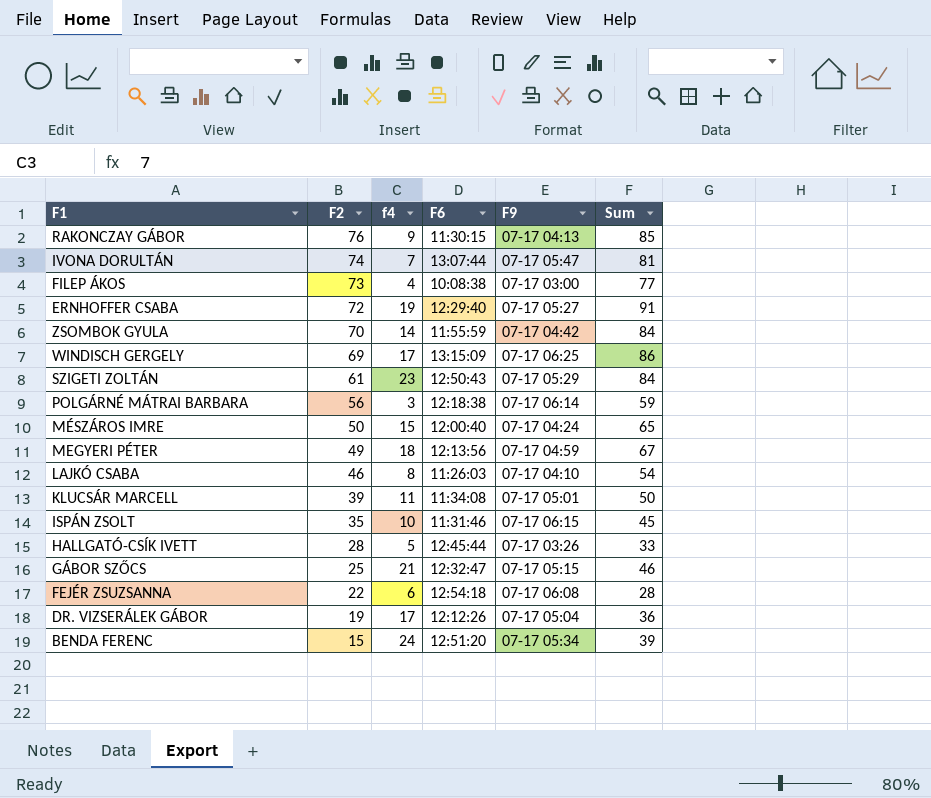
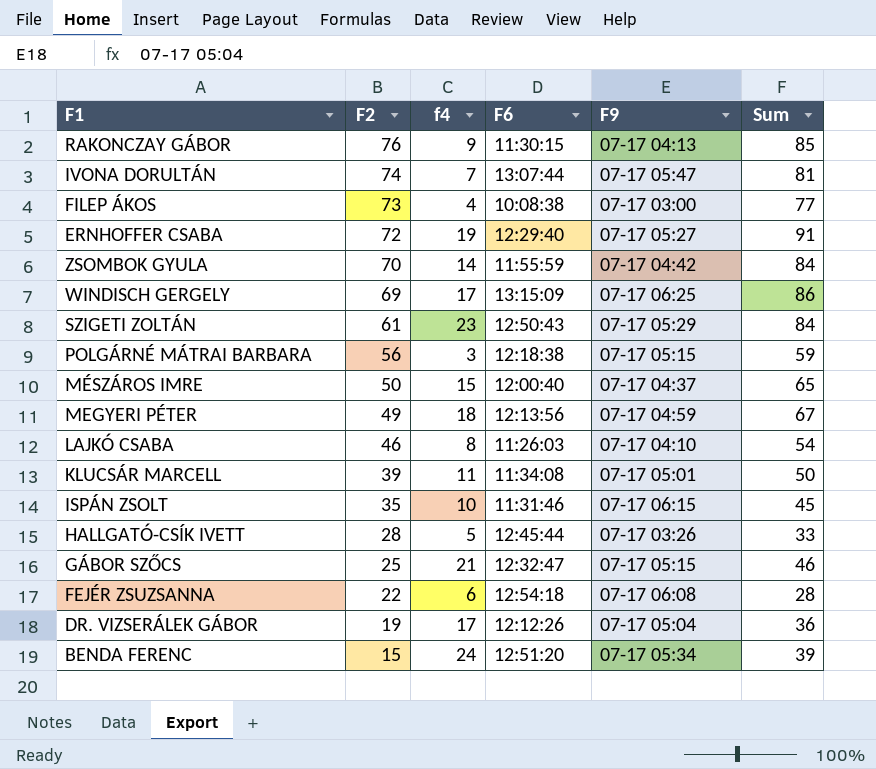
POLGÁRNÉ MÁTRAI BARBARA | F9: 07-17 06:14 -> 07-17 05:15
MÉSZÁROS IMRE | F9: 07-17 04:24 -> 07-17 04:37

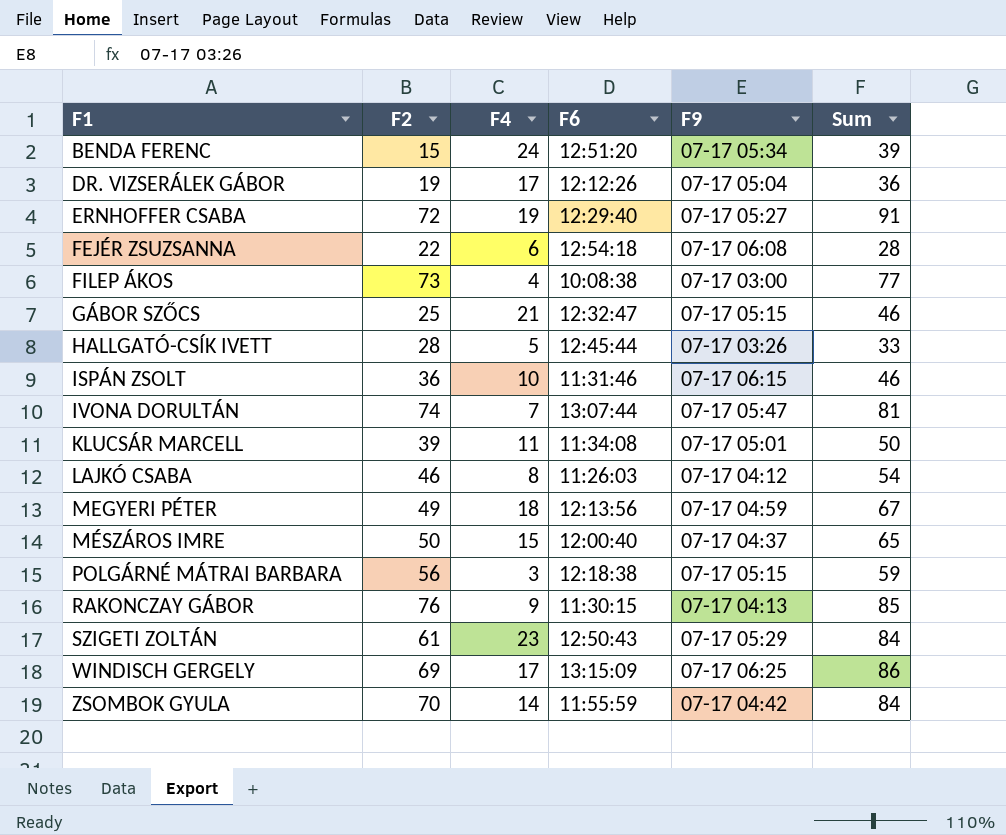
row order: F2 descending -> F1 ascending
column name: f4 -> F4
ISPÁN ZSOLT | F2: 35 -> 36
ISPÁN ZSOLT | Sum: 45 -> 46
LAJKÓ CSABA | F9: 07-17 04:10 -> 07-17 04:12

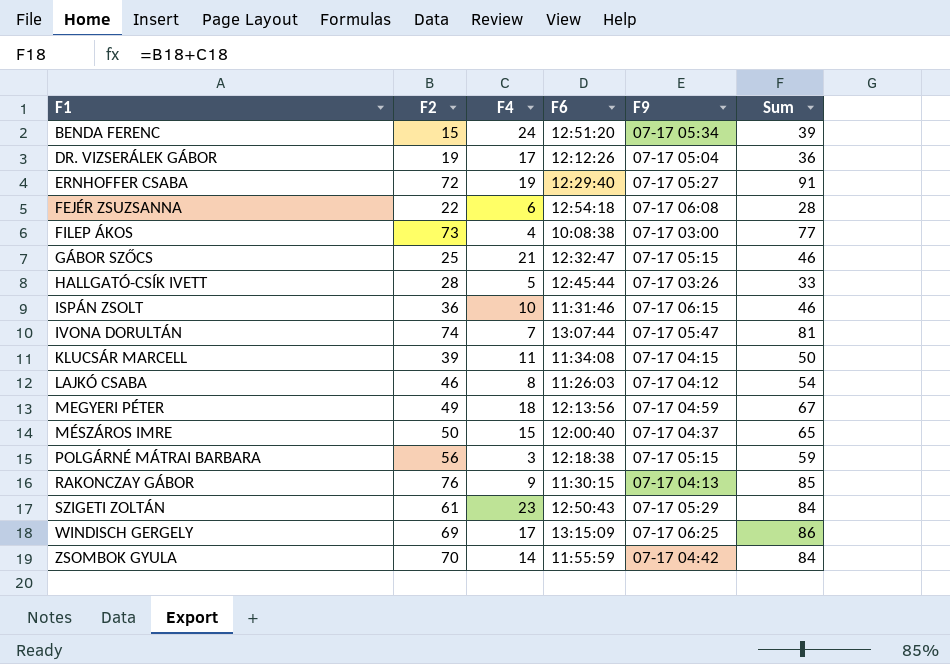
KLUCSÁR MARCELL | F9: 07-17 05:01 -> 07-17 04:15

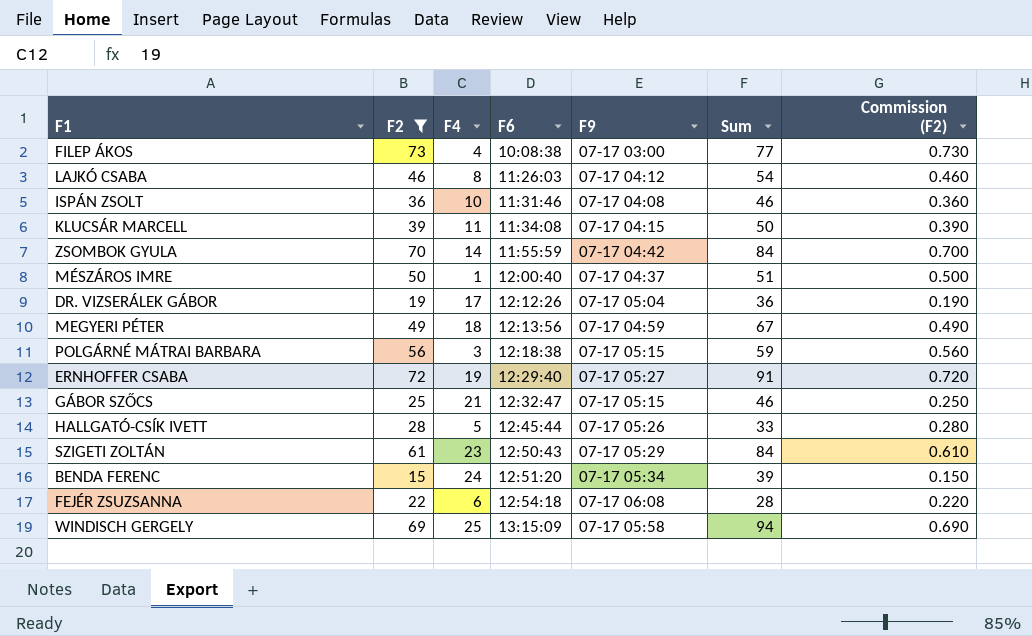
filter: none -> F2 <= 73
row order: F1 ascending -> F6 ascending
column Commission (F2) | formula: none -> [F2] * 0.01
ISPÁN ZSOLT | F9: 07-17 06:15 -> 07-17 04:08
MÉSZÁROS IMRE | F4: 15 -> 1
MÉSZÁROS IMRE | Sum: 65 -> 51
HALLGATÓ-CSÍK IVETT | F9: 07-17 03:26 -> 07-17 05:26
WINDISCH GERGELY | F4: 17 -> 25
WINDISCH GERGELY | F9: 07-17 06:25 -> 07-17 05:58
WINDISCH GERGELY | Sum: 86 -> 94

